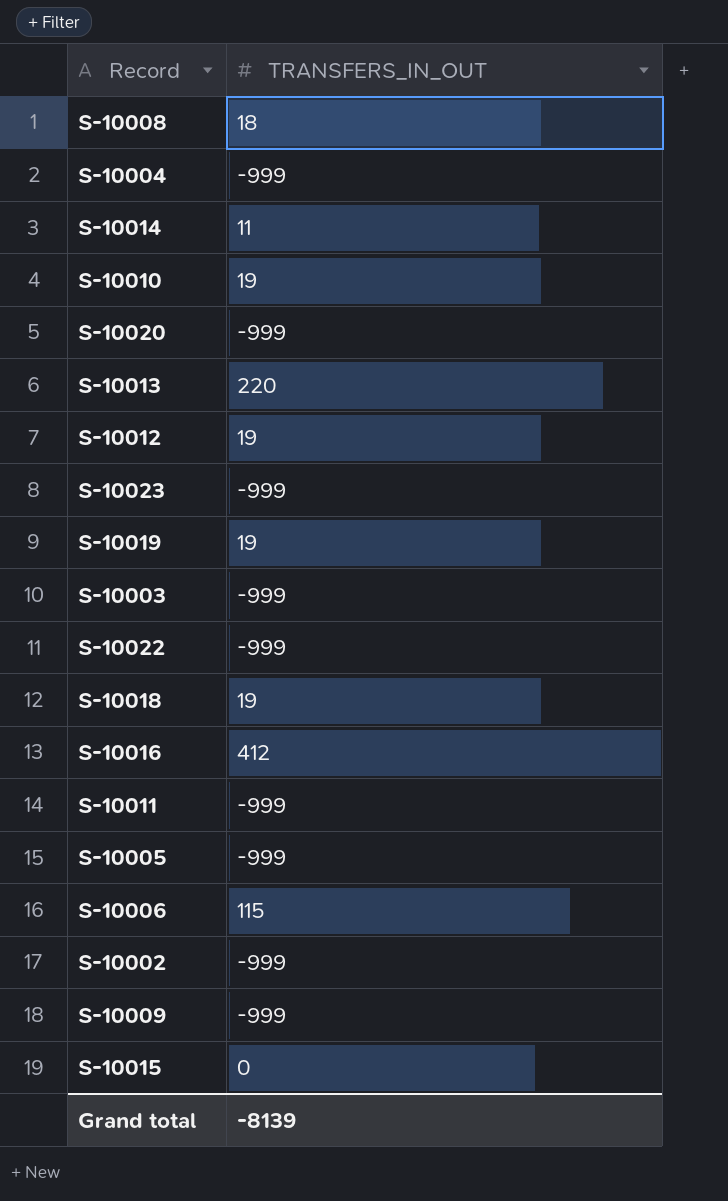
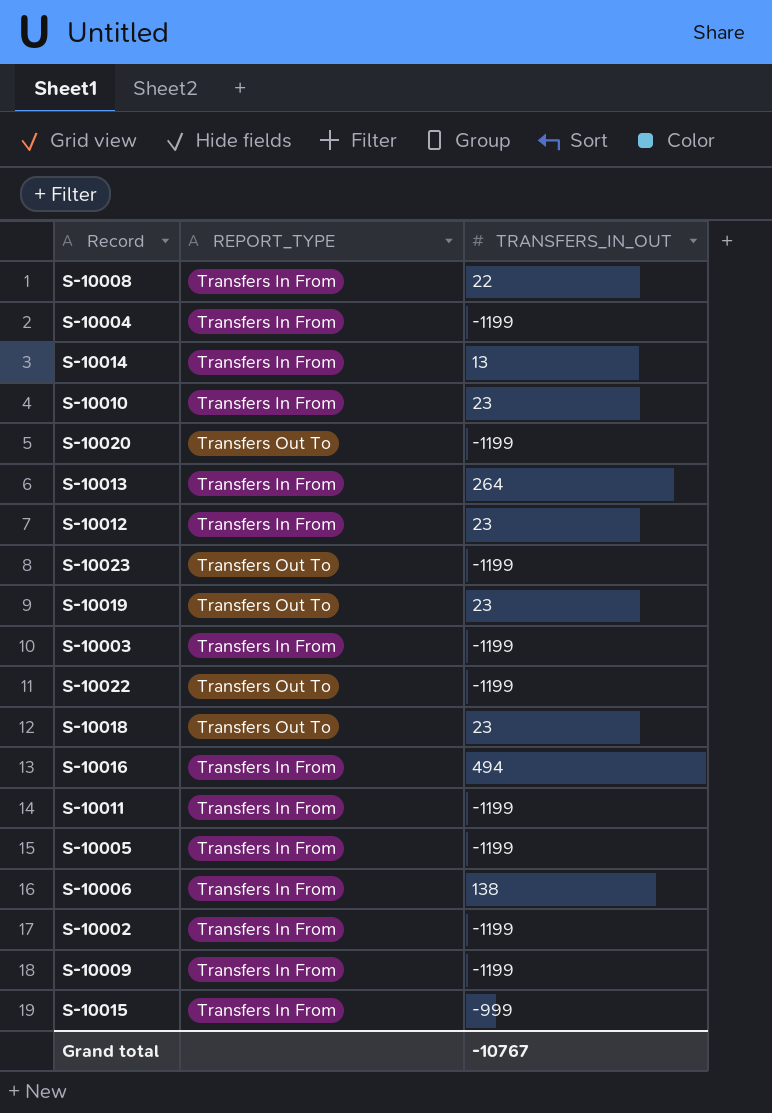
column REPORT_TYPE | position: none -> 2
S-10008 | TRANSFERS_IN_OUT: 18 -> 22
S-10004 | TRANSFERS_IN_OUT: -999 -> -1199
S-10014 | TRANSFERS_IN_OUT: 11 -> 13
S-10010 | TRANSFERS_IN_OUT: 19 -> 23
S-10020 | TRANSFERS_IN_OUT: -999 -> -1199
S-10013 | TRANSFERS_IN_OUT: 220 -> 264
S-10012 | TRANSFERS_IN_OUT: 19 -> 23
S-10023 | TRANSFERS_IN_OUT: -999 -> -1199
S-10019 | TRANSFERS_IN_OUT: 19 -> 23
S-10003 | TRANSFERS_IN_OUT: -999 -> -1199
S-10022 | TRANSFERS_IN_OUT: -999 -> -1199
S-10018 | TRANSFERS_IN_OUT: 19 -> 23
S-10016 | TRANSFERS_IN_OUT: 412 -> 494
S-10011 | TRANSFERS_IN_OUT: -999 -> -1199
S-10005 | TRANSFERS_IN_OUT: -999 -> -1199
S-10006 | TRANSFERS_IN_OUT: 115 -> 138
S-10002 | TRANSFERS_IN_OUT: -999 -> -1199
S-10009 | TRANSFERS_IN_OUT: -999 -> -1199
S-10015 | TRANSFERS_IN_OUT: 0 -> -999
Grand total | TRANSFERS_IN_OUT: -8139 -> -10767

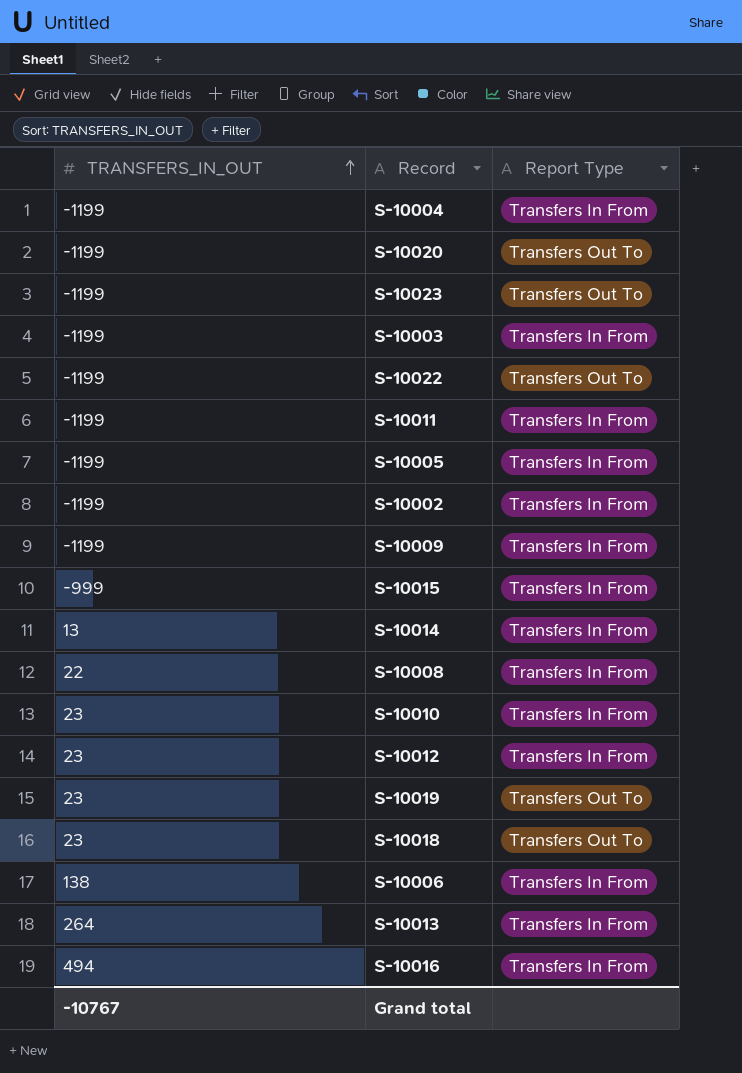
row order: none -> TRANSFERS_IN_OUT ascending
column TRANSFERS_IN_OUT | position: 3 -> 1
column name: REPORT_TYPE -> Report Type

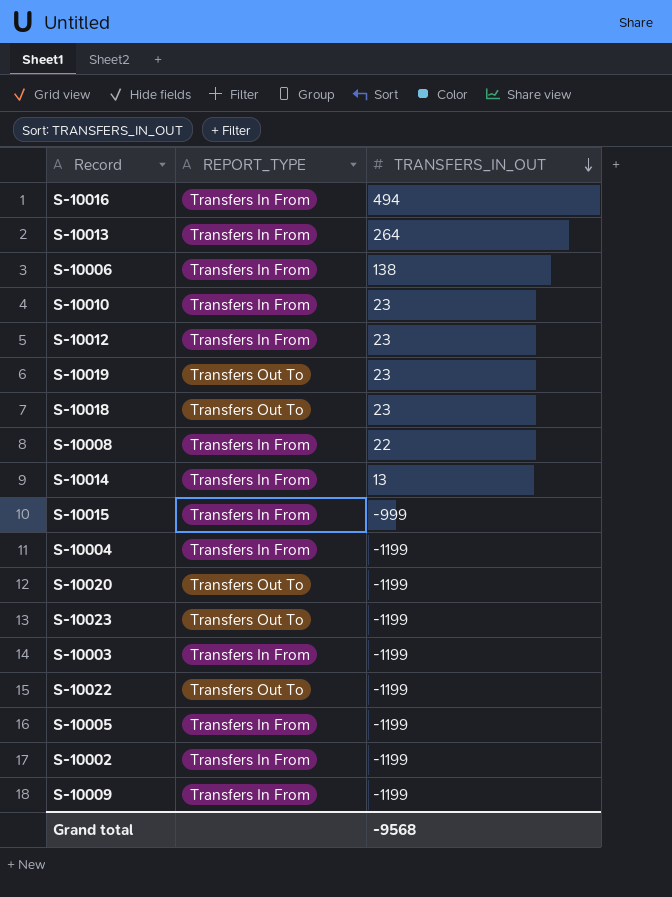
row order: TRANSFERS_IN_OUT ascending -> TRANSFERS_IN_OUT descending
column name: Report Type -> REPORT_TYPE
column TRANSFERS_IN_OUT | position: 1 -> 3
row S-10011: -1199 | Transfers In From -> none
Grand total | TRANSFERS_IN_OUT: -10767 -> -9568

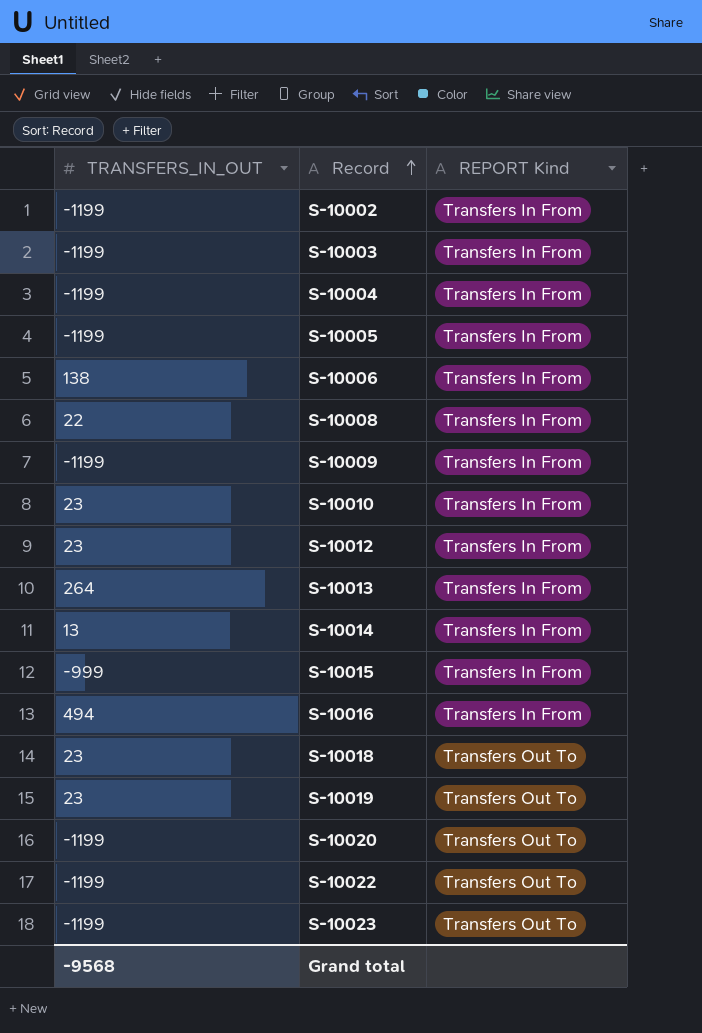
row order: TRANSFERS_IN_OUT descending -> Record ascending
column TRANSFERS_IN_OUT | position: 3 -> 1
column name: REPORT_TYPE -> REPORT Kind

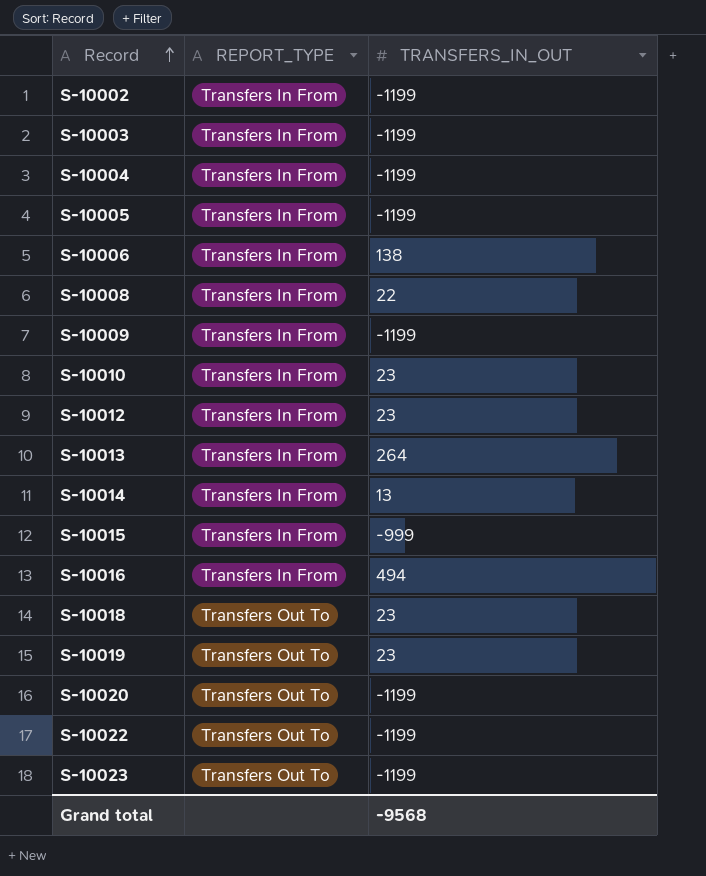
column name: REPORT Kind -> REPORT_TYPE
column TRANSFERS_IN_OUT | position: 1 -> 3

